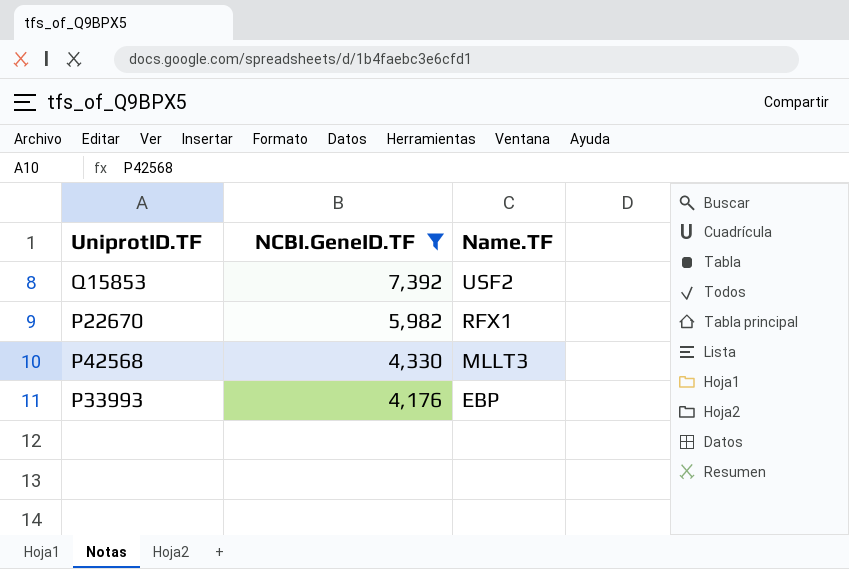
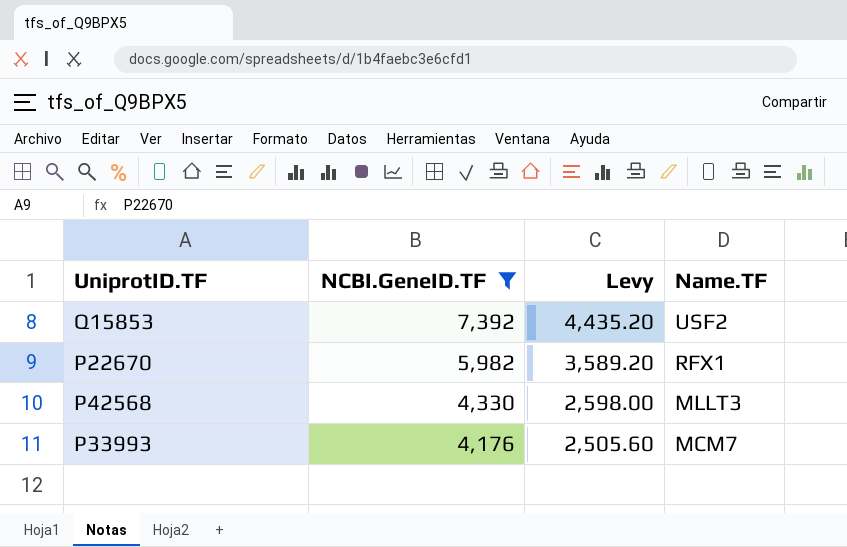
column Levy | formula: none -> [NCBI.GeneID.TF] * 0.6
P33993 | Name.TF: EBP -> MCM7

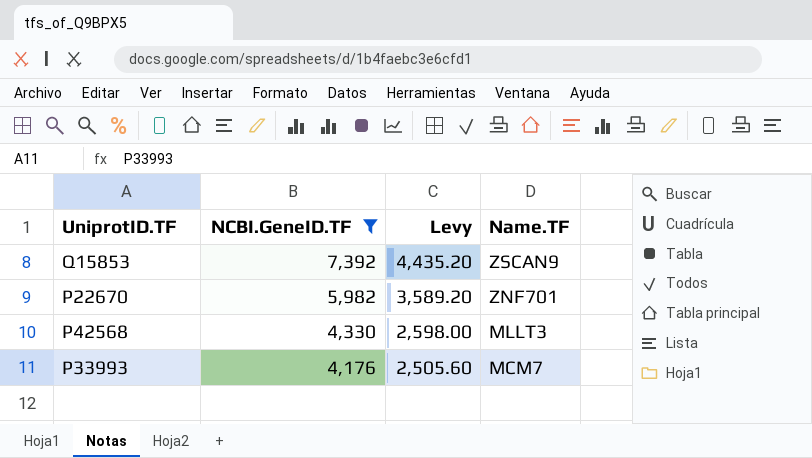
Q15853 | Name.TF: USF2 -> ZSCAN9
P22670 | Name.TF: RFX1 -> ZNF701

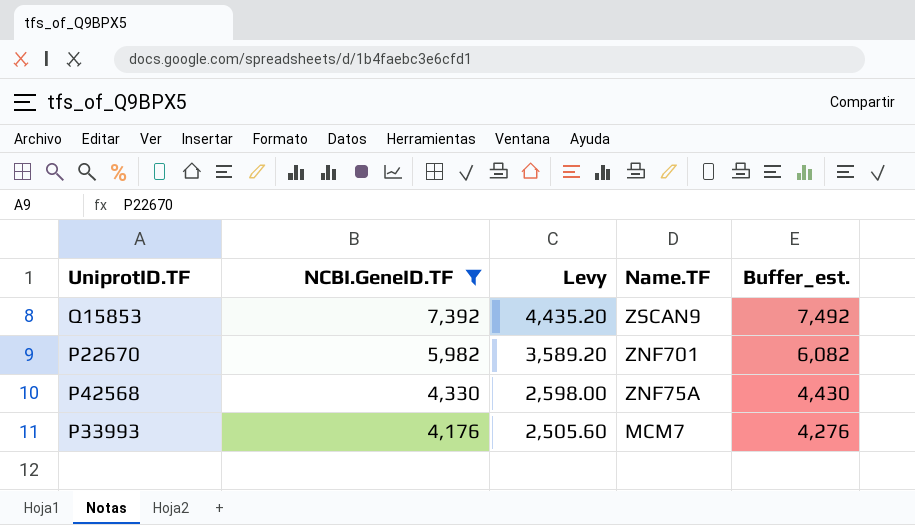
column Buffer_est. | formula: none -> [NCBI.GeneID.TF] + 100
P42568 | Name.TF: MLLT3 -> ZNF75A

